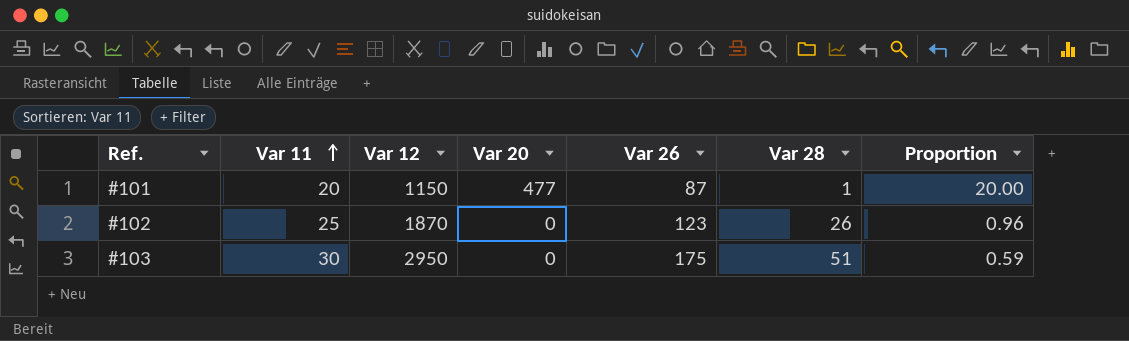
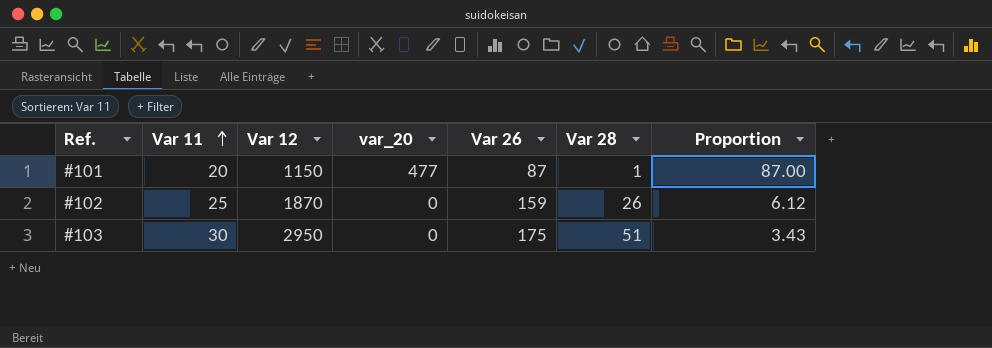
column name: Var 20 -> var_20
column Proportion | formula: [Var 11] / [Var 28] -> [Var 26] / [Var 28]
#102 | Var 26: 123 -> 159

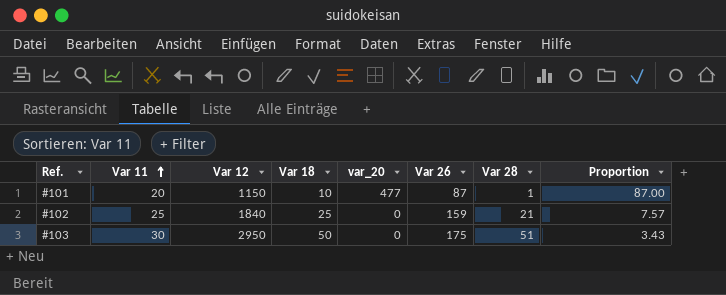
column Var 18 | position: none -> 4
#102 | Var 12: 1870 -> 1840
#102 | Var 28: 26 -> 21
#102 | Proportion: 6.12 -> 7.57

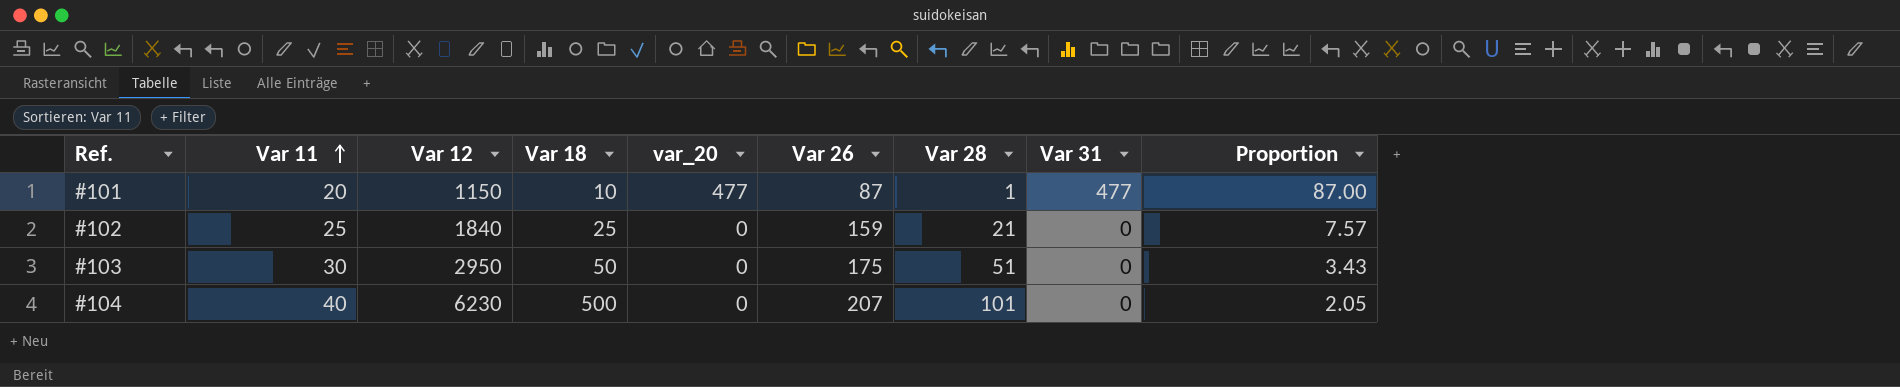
column Var 31 | position: none -> 8
row #104: none -> 40 | 6230 | 500 | 0 | 207 | 101 | 0 | 2.05

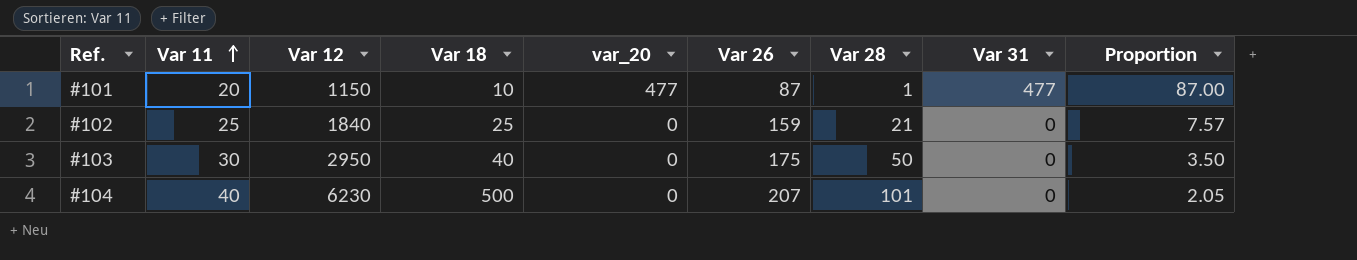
#103 | Var 18: 50 -> 40
#103 | Var 28: 51 -> 50
#103 | Proportion: 3.43 -> 3.50

